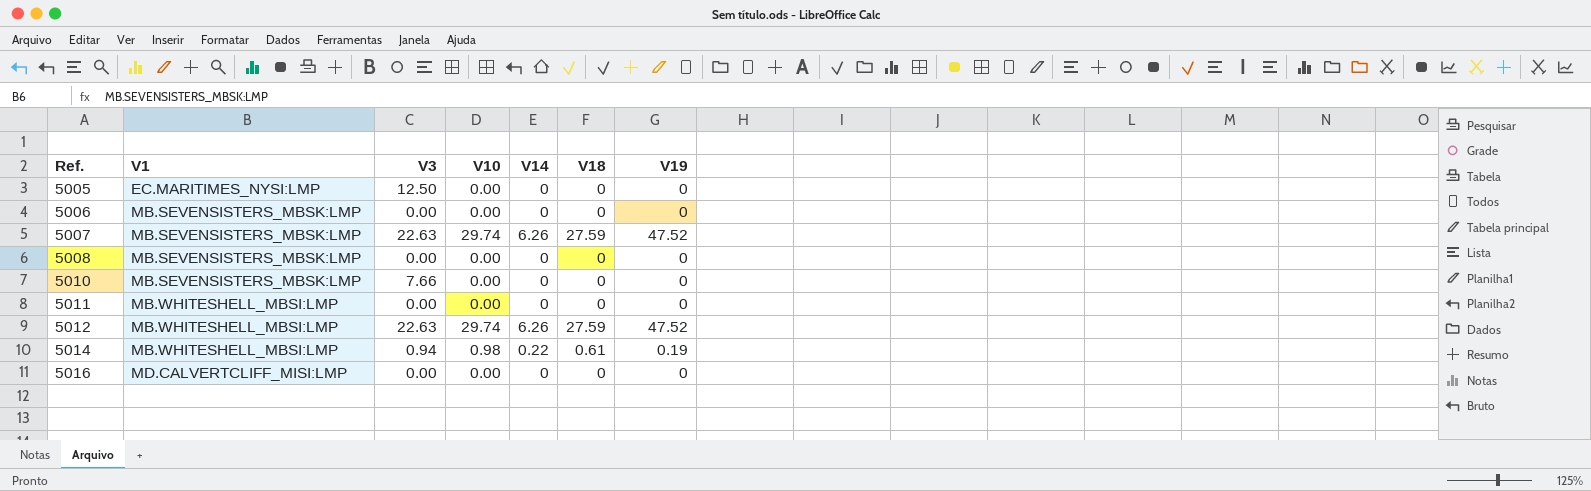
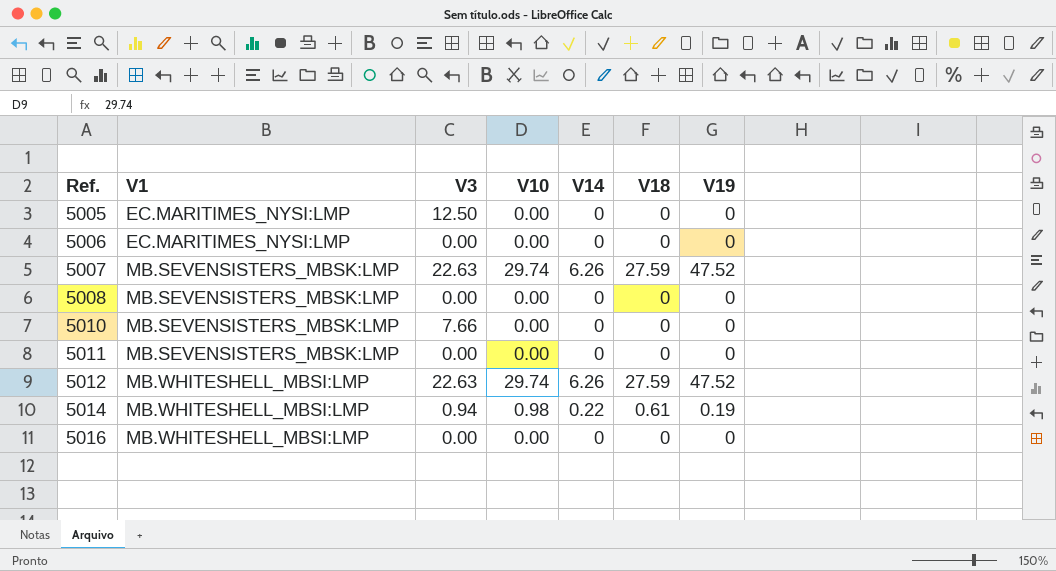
5006 | V1: MB.SEVENSISTERS_MBSK:LMP -> EC.MARITIMES_NYSI:LMP
5011 | V1: MB.WHITESHELL_MBSI:LMP -> MB.SEVENSISTERS_MBSK:LMP
5016 | V1: MD.CALVERTCLIFF_MISI:LMP -> MB.WHITESHELL_MBSI:LMP

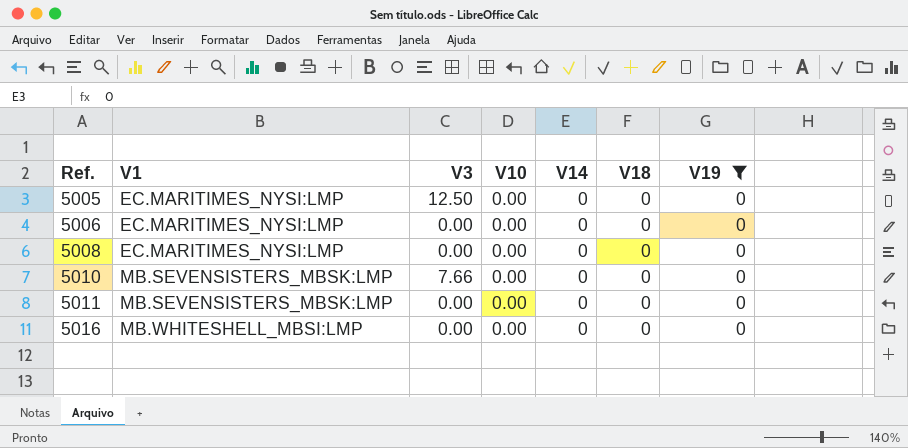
filter: none -> V19 = 0
5008 | V1: MB.SEVENSISTERS_MBSK:LMP -> EC.MARITIMES_NYSI:LMP

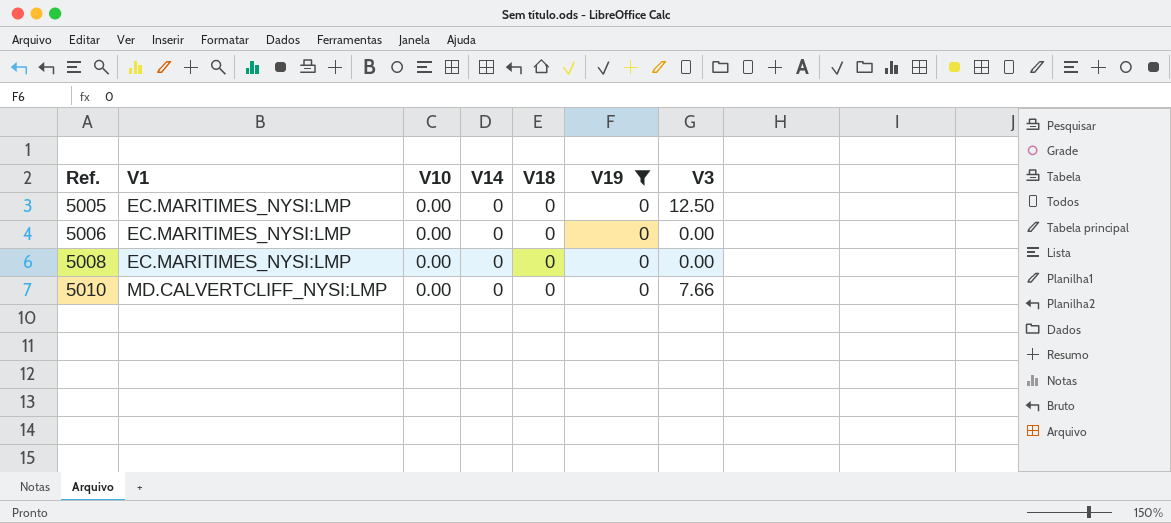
column V3 | position: 3 -> 7
row 5011: MB.SEVENSISTERS_MBSK:LMP | 0.00 | 0.00 | 0 | 0 | 0 -> none
row 5016: MB.WHITESHELL_MBSI:LMP | 0.00 | 0.00 | 0 | 0 | 0 -> none
5010 | V1: MB.SEVENSISTERS_MBSK:LMP -> MD.CALVERTCLIFF_NYSI:LMP

